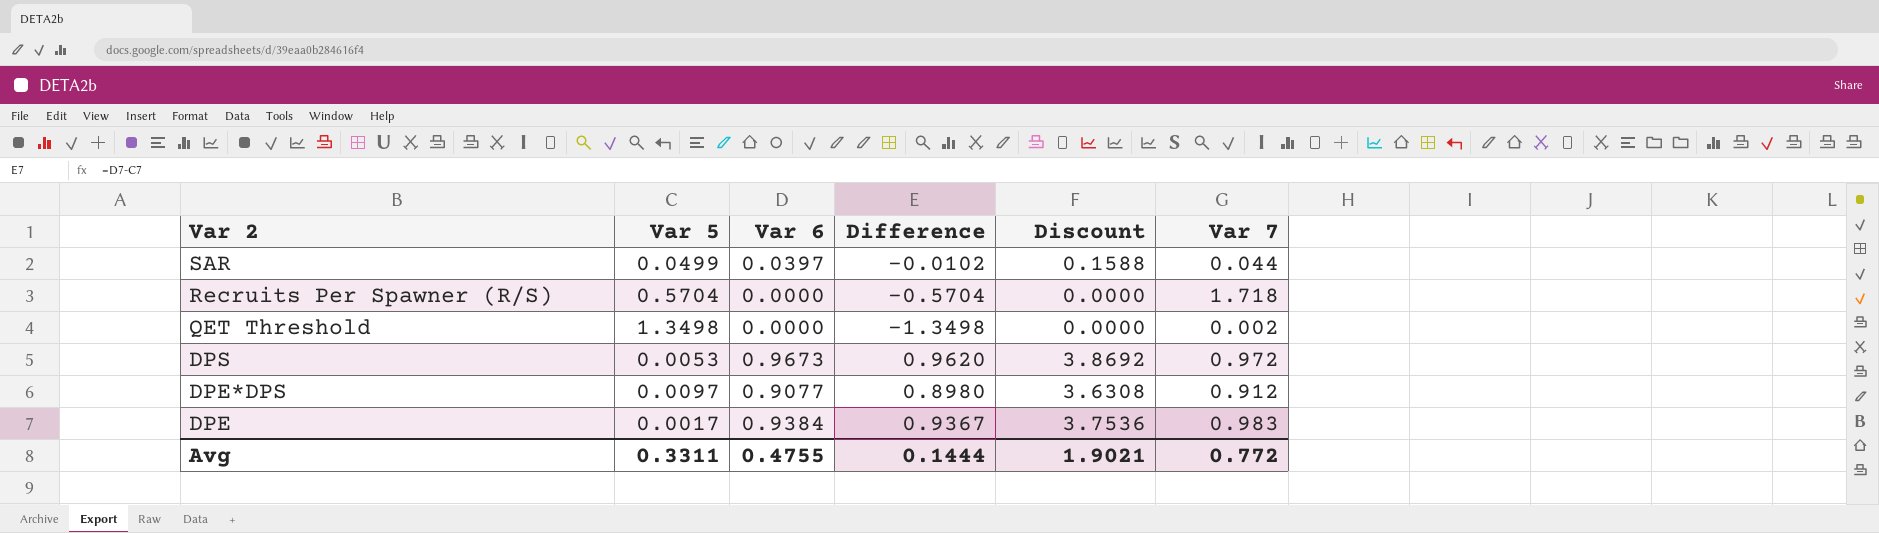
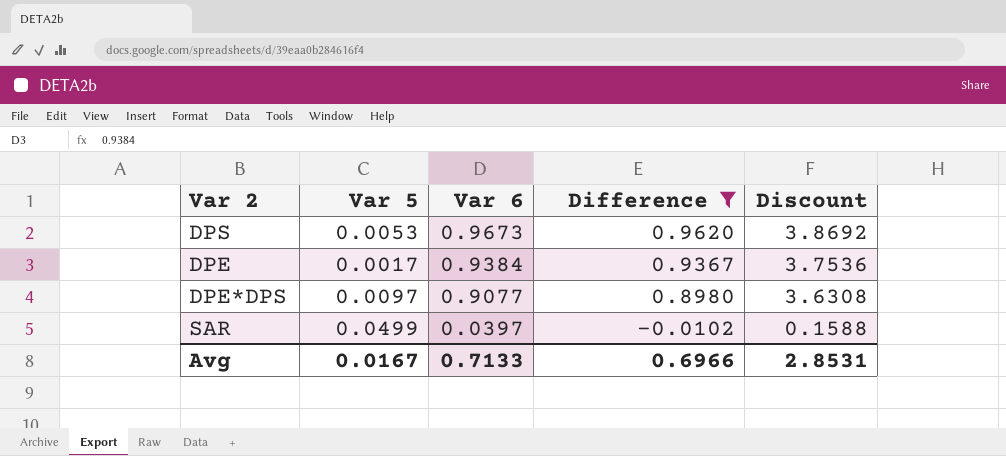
filter: none -> Difference >= -0.0102
row order: Var 2 descending -> Var 6 descending
column Var 7 | position: 6 -> none
Avg | Var 5: 0.3311 -> 0.0167
Avg | Var 6: 0.4755 -> 0.7133
Avg | Difference: 0.1444 -> 0.6966
Avg | Discount: 1.9021 -> 2.8531

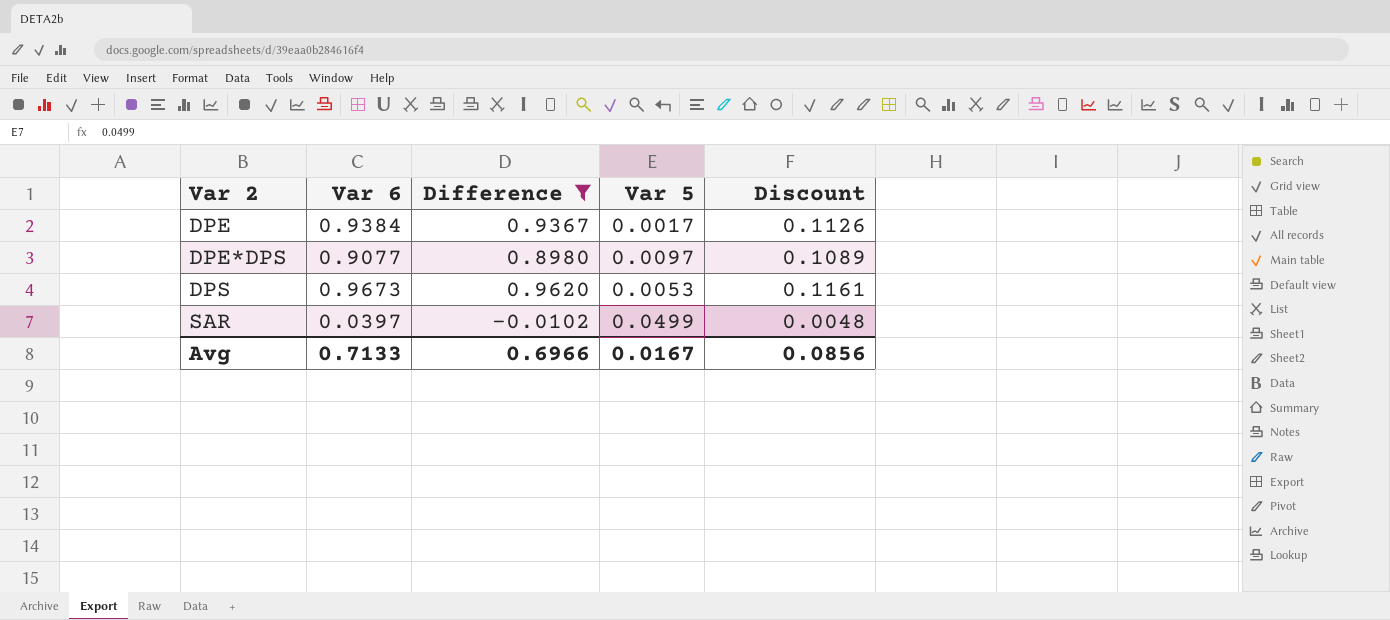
row order: Var 6 descending -> Var 2 ascending
column Var 5 | position: 2 -> 4
column Discount | formula: [Var 6] * 4 -> [Var 6] * 0.12
Avg | Discount: 2.8531 -> 0.0856

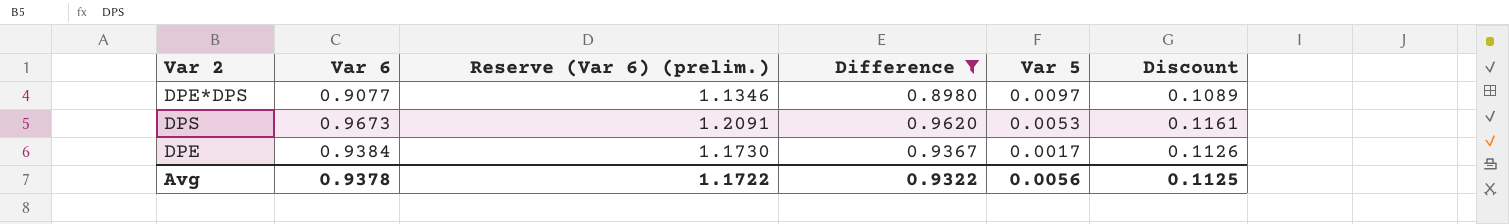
row order: Var 2 ascending -> Var 5 descending
column Reserve (Var 6) (prelim.) | formula: none -> [Var 6] * 1.25
row SAR: 0.0397 | -0.0102 | 0.0499 | 0.0048 -> none
Avg | Var 6: 0.7133 -> 0.9378
Avg | Difference: 0.6966 -> 0.9322
Avg | Var 5: 0.0167 -> 0.0056
Avg | Discount: 0.0856 -> 0.1125

